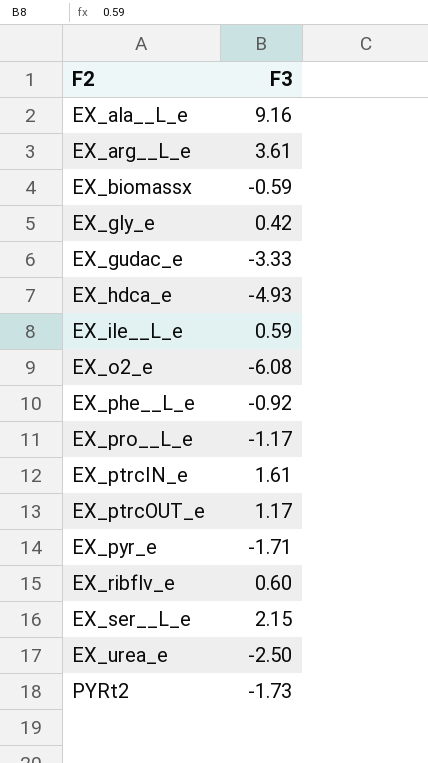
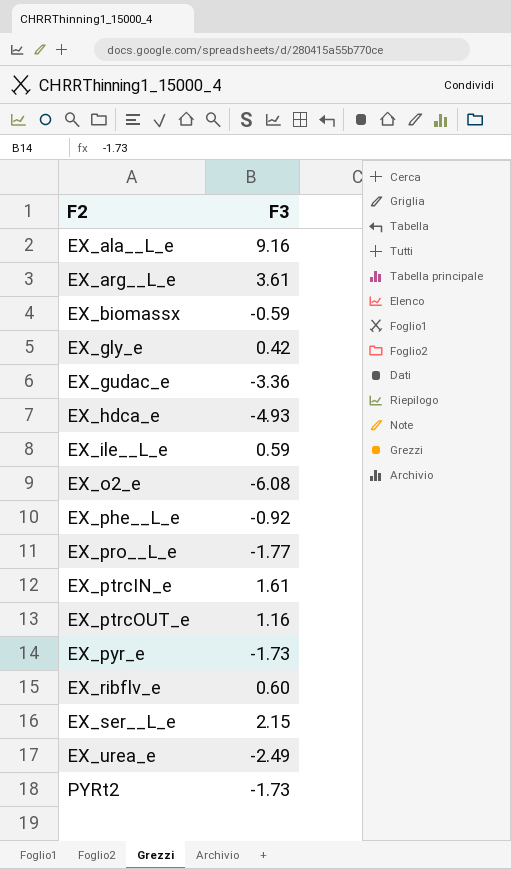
EX_gudac_e | F3: -3.33 -> -3.36
EX_pro__L_e | F3: -1.17 -> -1.77
EX_ptrcOUT_e | F3: 1.17 -> 1.16
EX_pyr_e | F3: -1.71 -> -1.73
EX_urea_e | F3: -2.50 -> -2.49

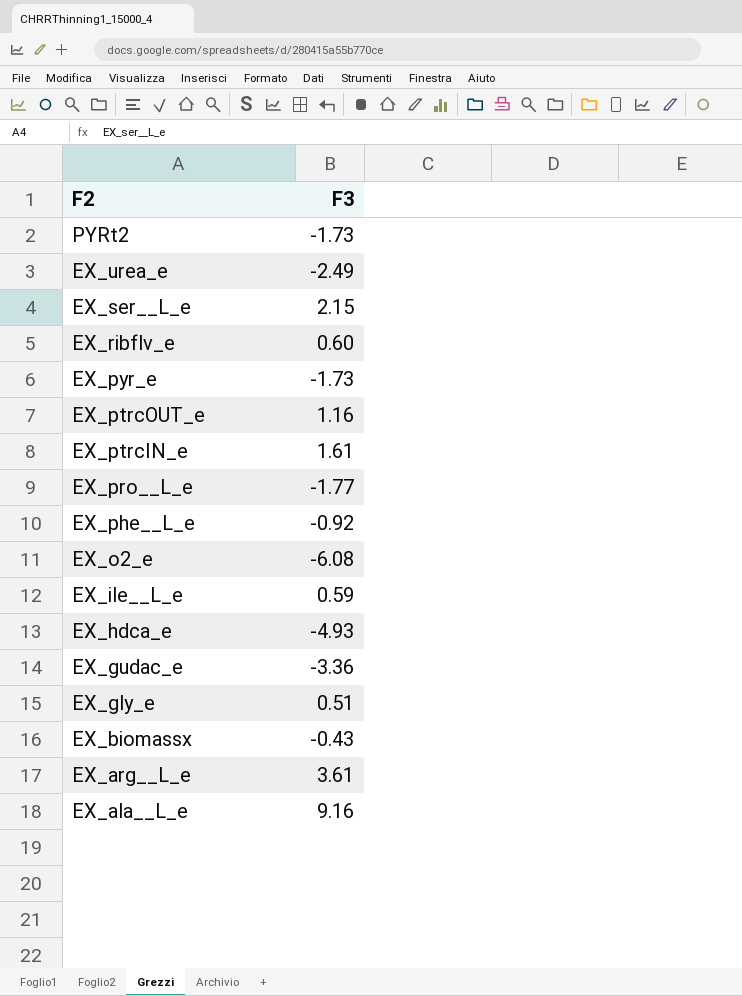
row order: F2 ascending -> F2 descending
EX_gly_e | F3: 0.42 -> 0.51
EX_biomassx | F3: -0.59 -> -0.43

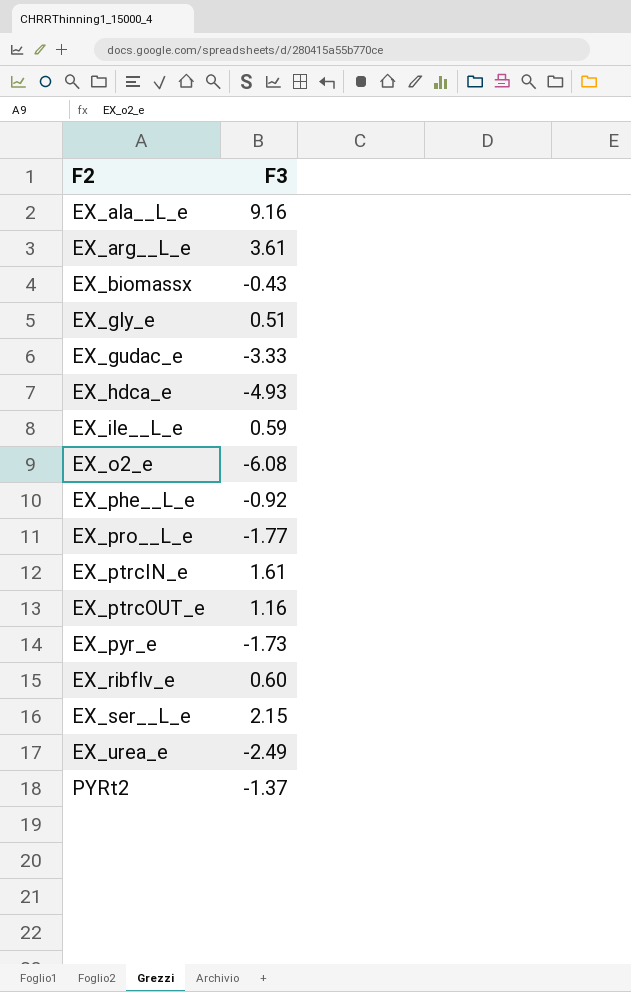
row order: F2 descending -> F2 ascending
EX_gudac_e | F3: -3.36 -> -3.33
PYRt2 | F3: -1.73 -> -1.37

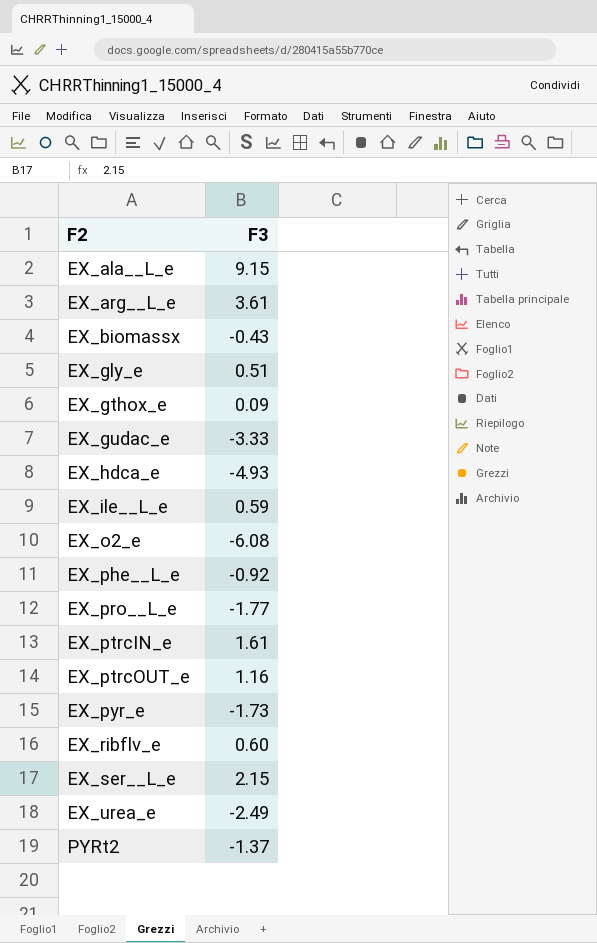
EX_ala__L_e | F3: 9.16 -> 9.15
row EX_gthox_e: none -> 0.09

